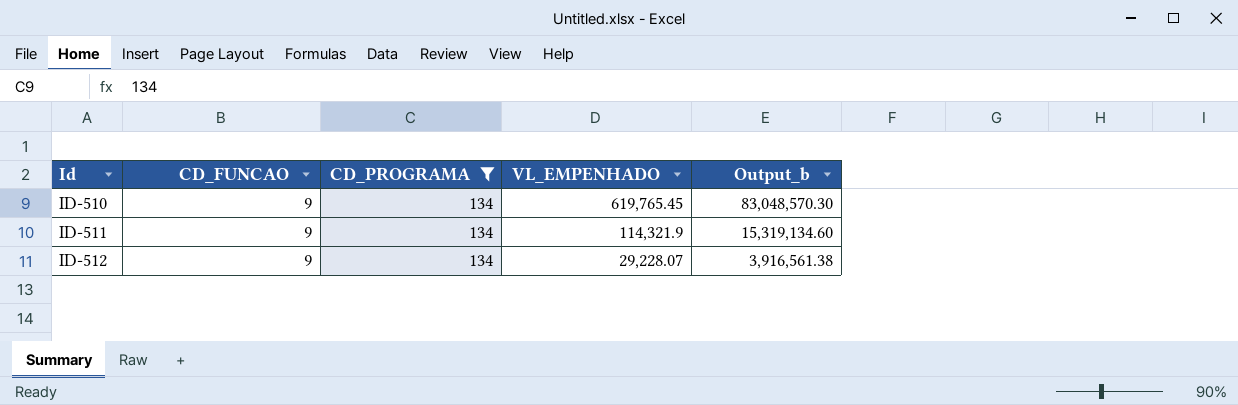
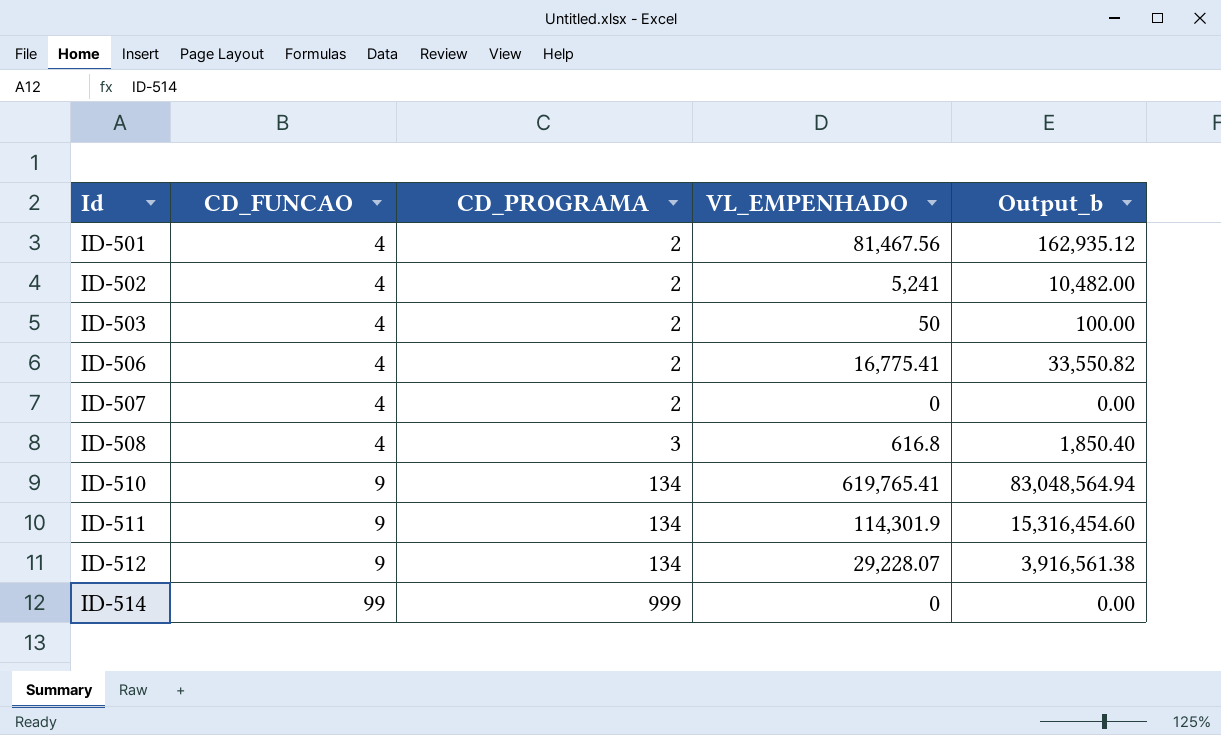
filter: CD_PROGRAMA = 134 -> none
ID-510 | VL_EMPENHADO: 619,765.45 -> 619,765.41
ID-510 | Output_b: 83,048,570.30 -> 83,048,564.94
ID-511 | VL_EMPENHADO: 114,321.9 -> 114,301.9
ID-511 | Output_b: 15,319,134.60 -> 15,316,454.60

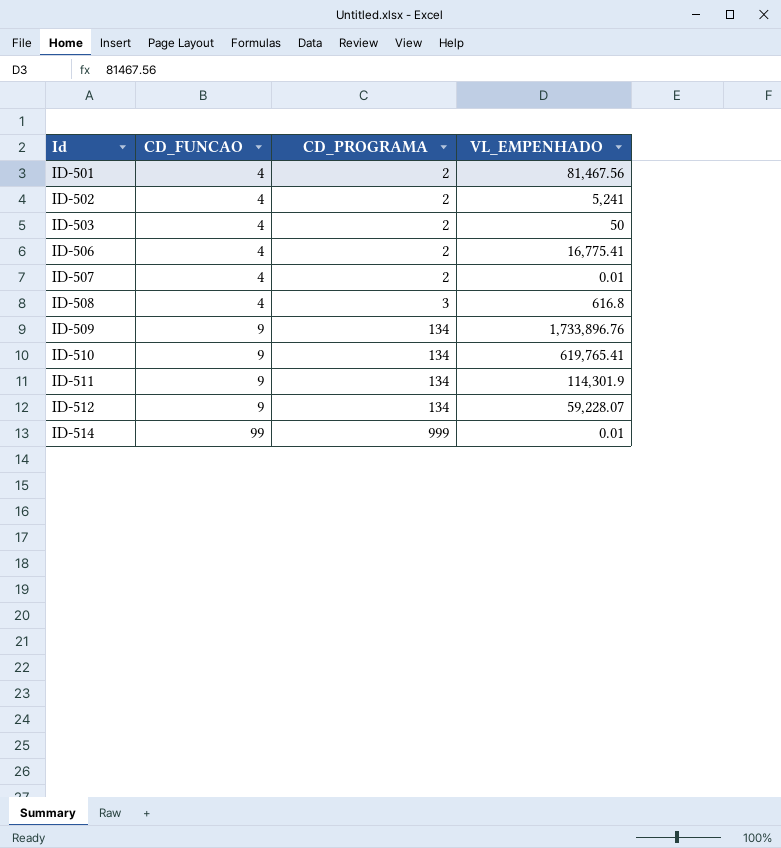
column Output_b | formula: [CD_PROGRAMA] * [VL_EMPENHADO] -> none
ID-507 | VL_EMPENHADO: 0 -> 0.01
row ID-509: none -> 9 | 134 | 1,733,896.76
ID-512 | VL_EMPENHADO: 29,228.07 -> 59,228.07
ID-514 | VL_EMPENHADO: 0 -> 0.01

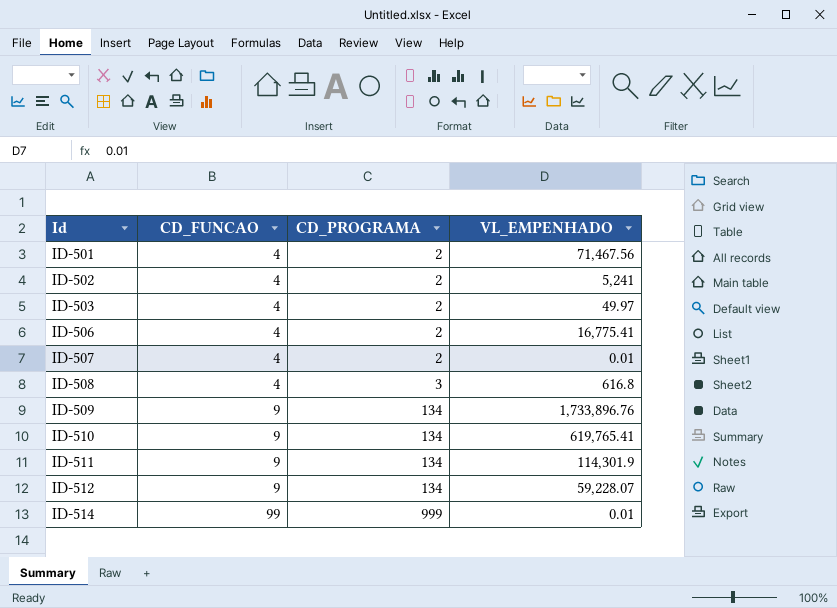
ID-501 | VL_EMPENHADO: 81,467.56 -> 71,467.56
ID-503 | VL_EMPENHADO: 50 -> 49.97

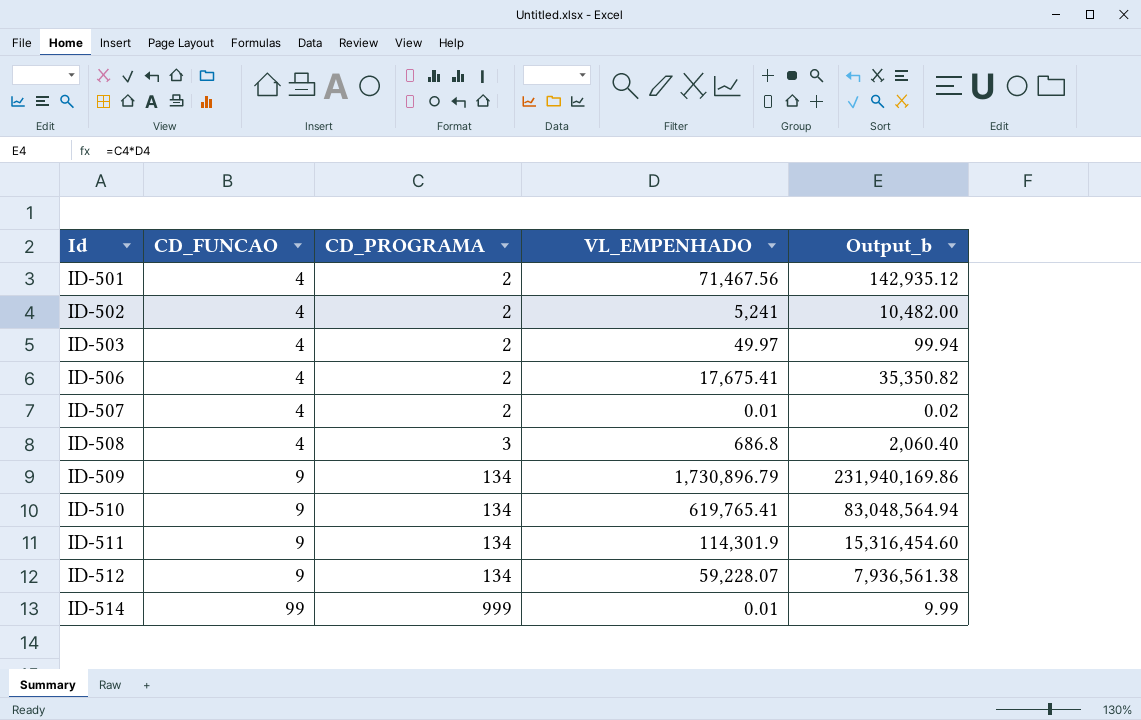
column Output_b | formula: none -> [CD_PROGRAMA] * [VL_EMPENHADO]
ID-506 | VL_EMPENHADO: 16,775.41 -> 17,675.41
ID-508 | VL_EMPENHADO: 616.8 -> 686.8
ID-509 | VL_EMPENHADO: 1,733,896.76 -> 1,730,896.79

